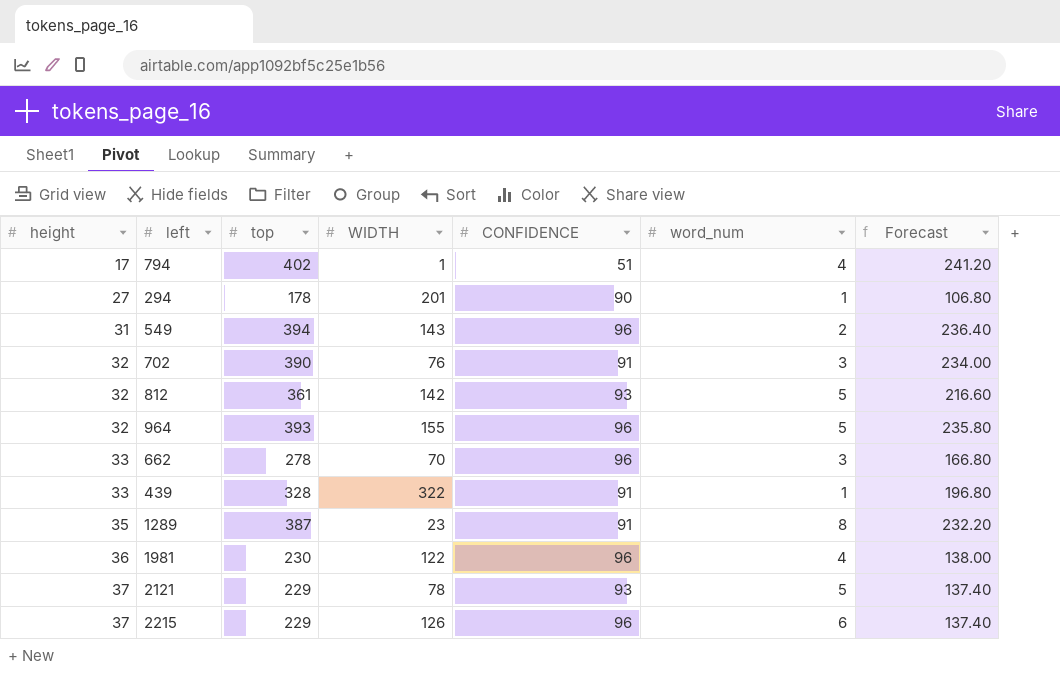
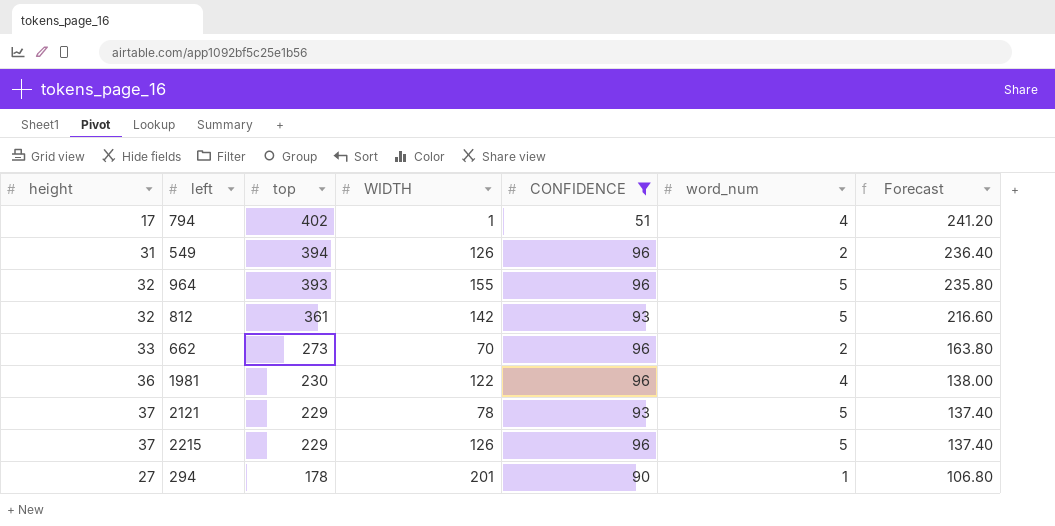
filter: none -> CONFIDENCE != 91
row order: height ascending -> top descending
549 | WIDTH: 143 -> 126
662 | top: 278 -> 273
662 | word_num: 3 -> 2
662 | Forecast: 166.80 -> 163.80
2215 | word_num: 6 -> 5

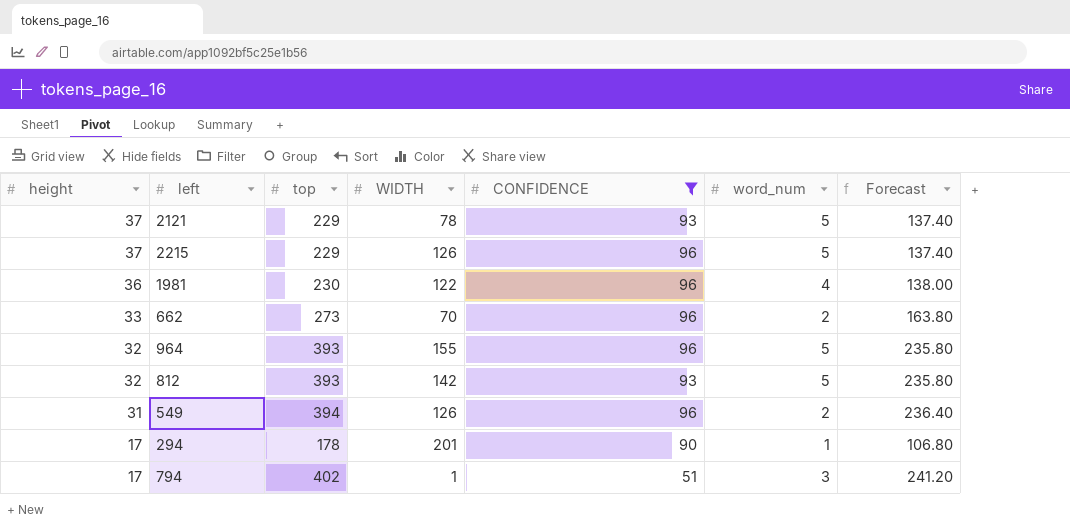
row order: top descending -> height descending
812 | top: 361 -> 393
812 | Forecast: 216.60 -> 235.80
294 | height: 27 -> 17
794 | word_num: 4 -> 3

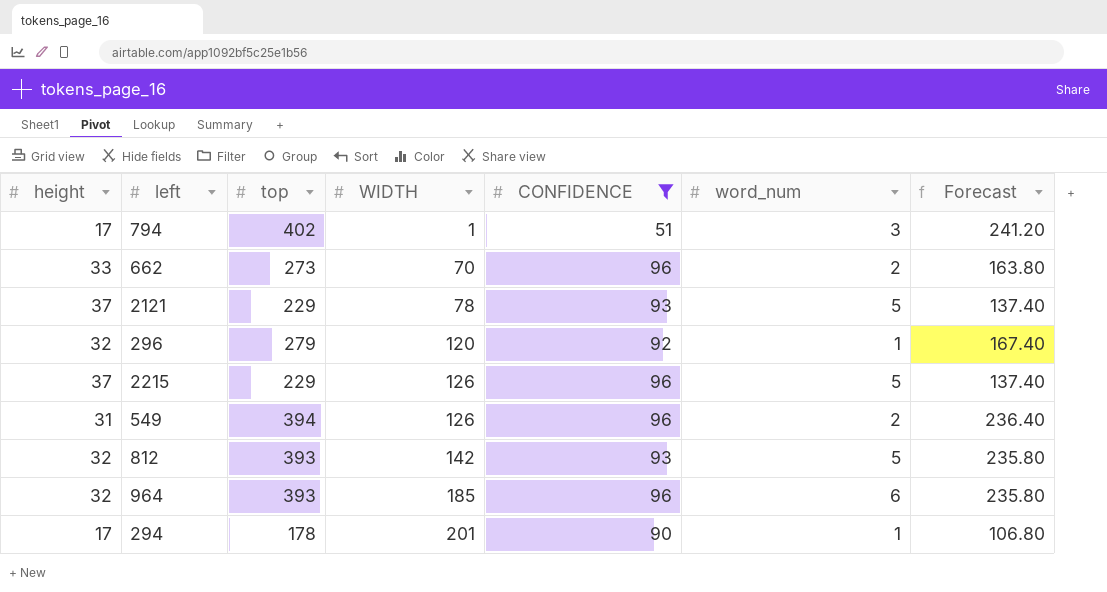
row order: height descending -> WIDTH ascending
row 1981: 36 | 230 | 122 | 96 | 4 | 138.00 -> none
row 296: none -> 32 | 279 | 120 | 92 | 1 | 167.40
964 | WIDTH: 155 -> 185
964 | word_num: 5 -> 6

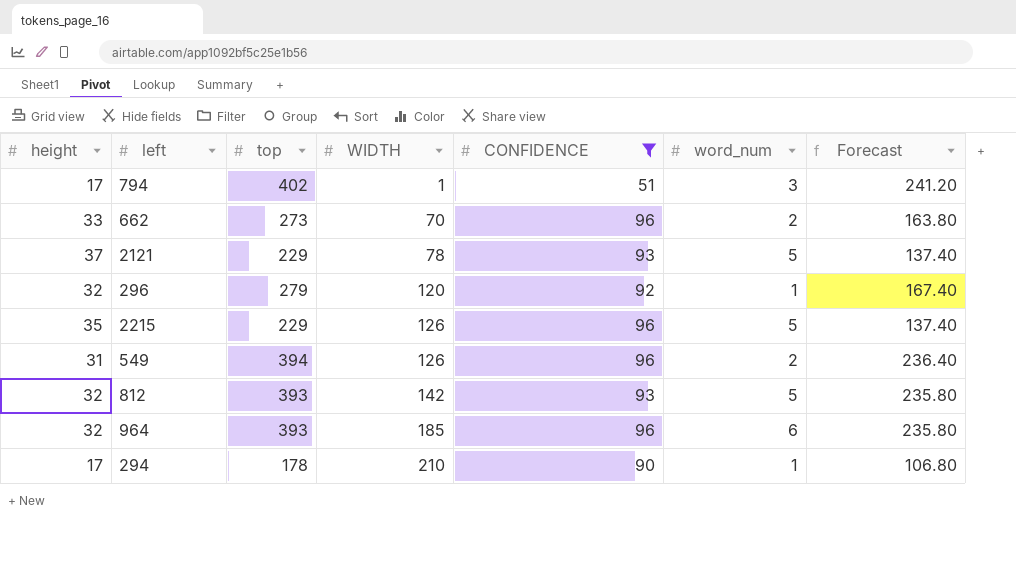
2215 | height: 37 -> 35
294 | WIDTH: 201 -> 210

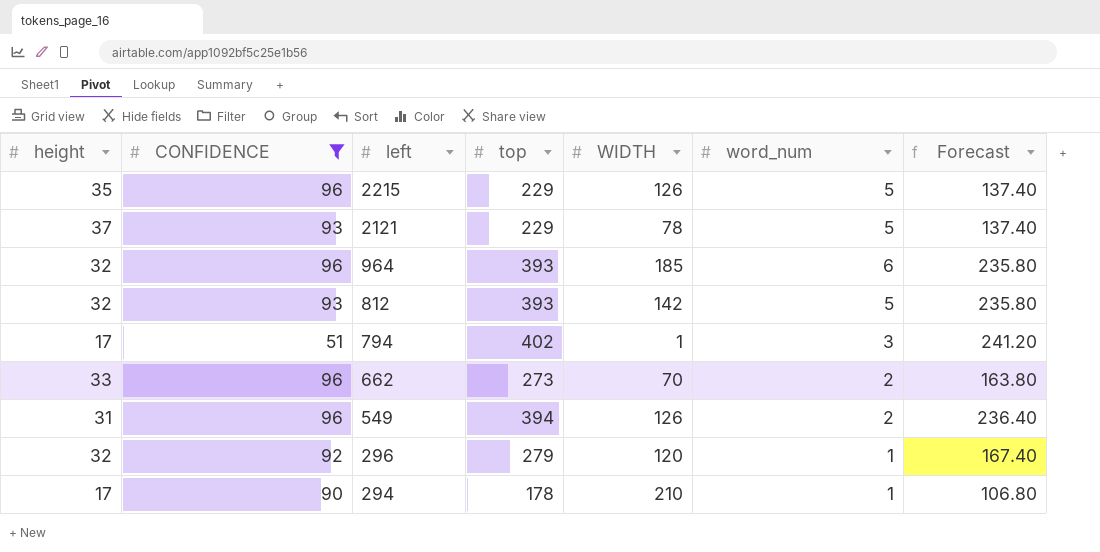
row order: WIDTH ascending -> left descending
column CONFIDENCE | position: 5 -> 2

